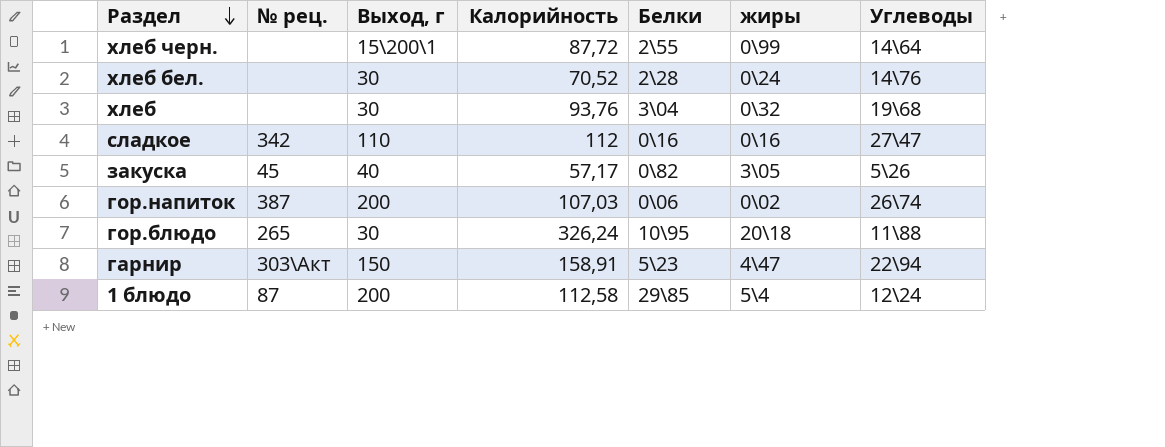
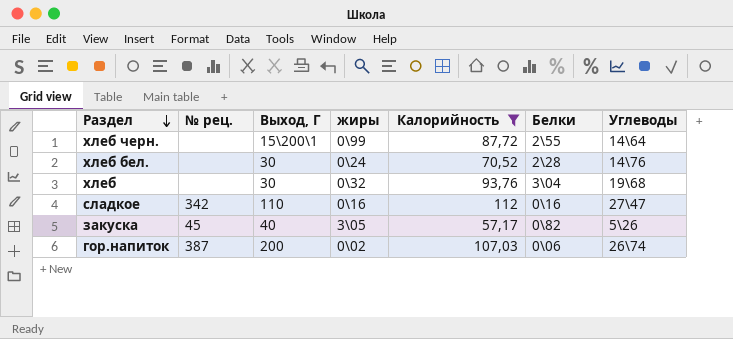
filter: none -> Калорийность <= 112
column name: Выход, г -> Выход, Г
column жиры | position: 6 -> 4

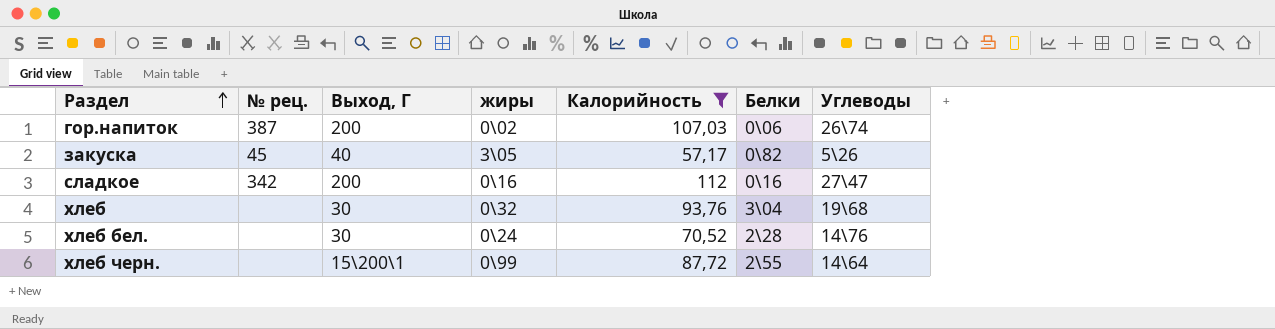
row order: Раздел descending -> Раздел ascending
сладкое | Выход, Г: 110 -> 200

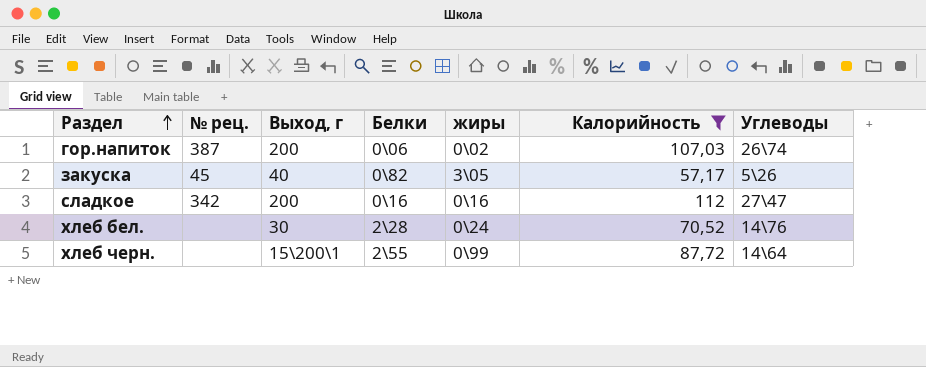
column name: Выход, Г -> Выход, г
column Белки | position: 6 -> 4
row хлеб: none | 30 | 0\32 | 93,76 | 3\04 | 19\68 -> none

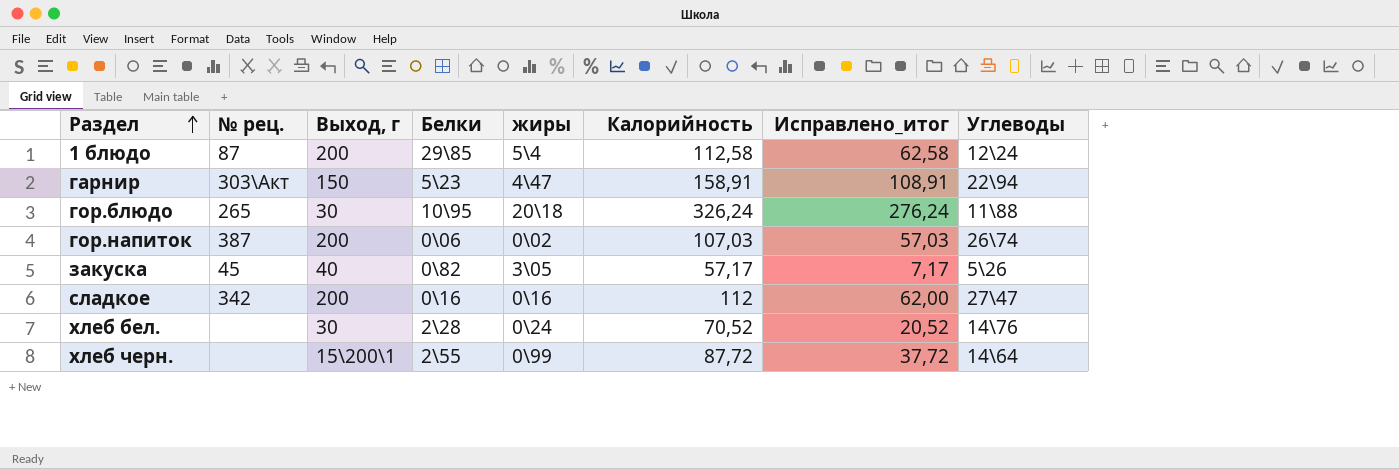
filter: Калорийность <= 112 -> none
column Исправлено_итог | formula: none -> [Калорийность] - 50

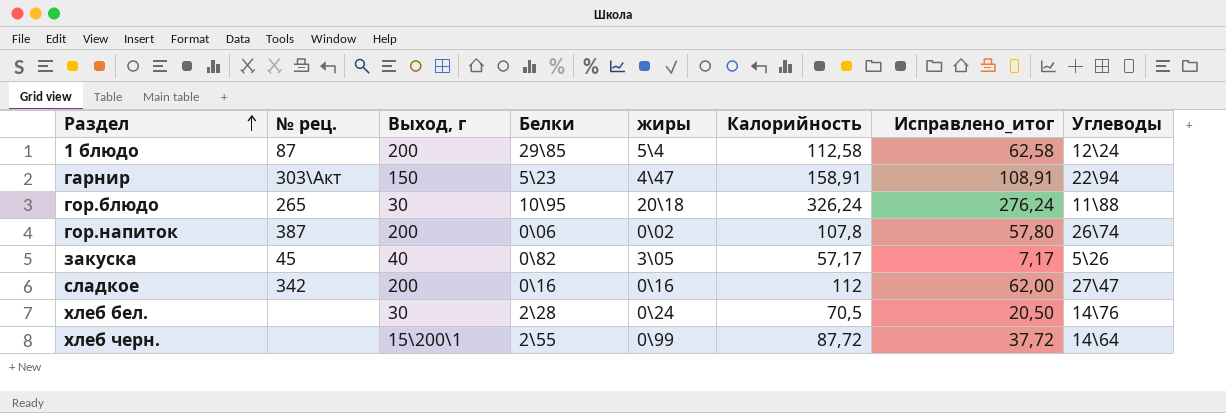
гор.напиток | Калорийность: 107,03 -> 107,8
гор.напиток | Исправлено_итог: 57,03 -> 57,80
хлеб бел. | Калорийность: 70,52 -> 70,5
хлеб бел. | Исправлено_итог: 20,52 -> 20,50

